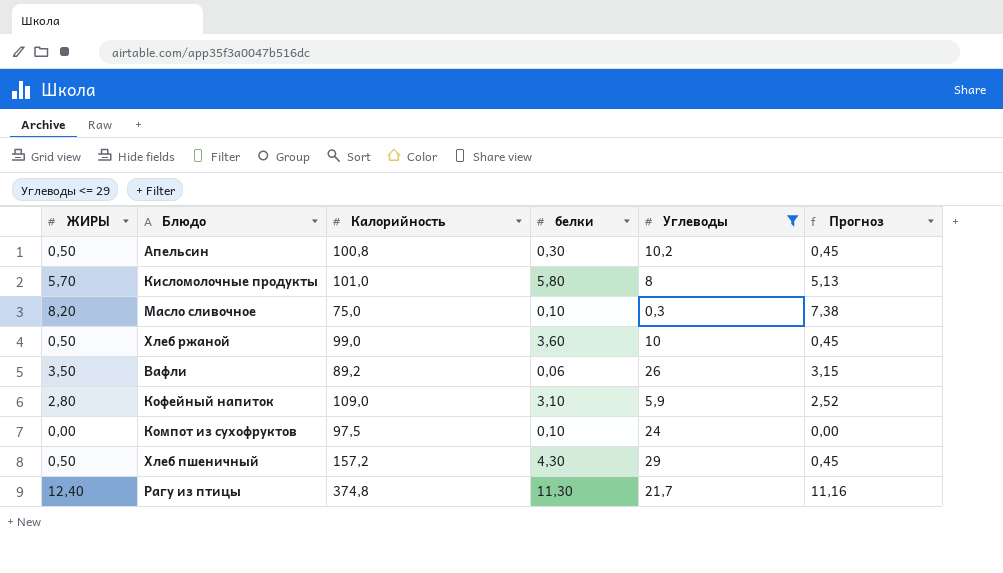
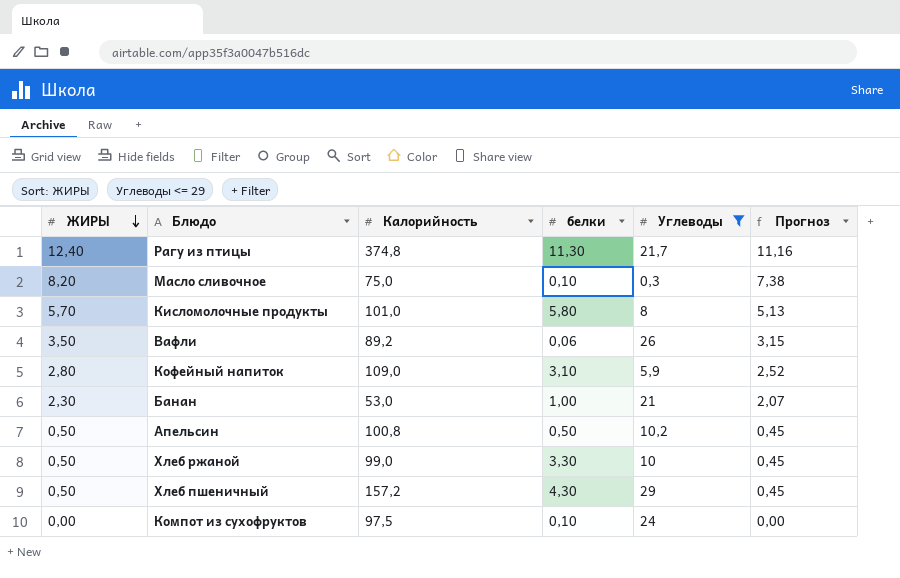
row order: none -> ЖИРЫ descending
row Банан: none -> 2,30 | 53,0 | 1,00 | 21 | 2,07
Апельсин | белки: 0,30 -> 0,50
Хлеб ржаной | белки: 3,60 -> 3,30

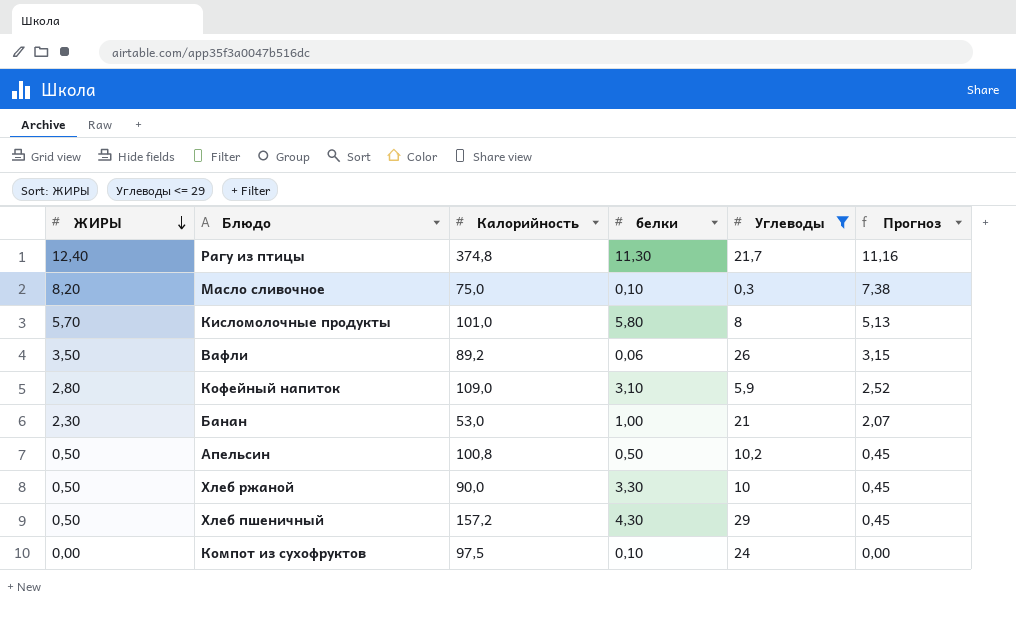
Хлеб ржаной | Калорийность: 99,0 -> 90,0

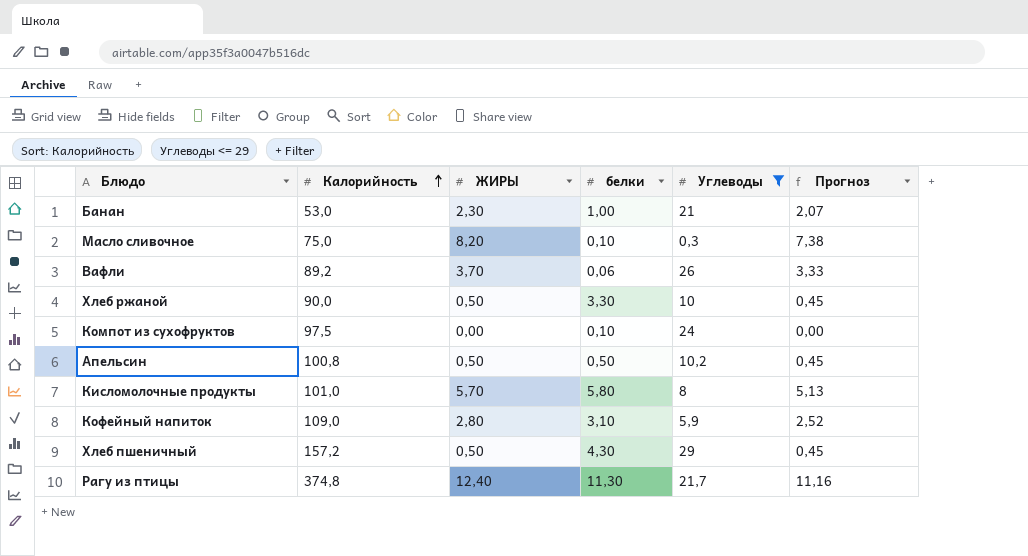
row order: ЖИРЫ descending -> Калорийность ascending
column ЖИРЫ | position: 1 -> 3
Вафли | ЖИРЫ: 3,50 -> 3,70
Вафли | Прогноз: 3,15 -> 3,33

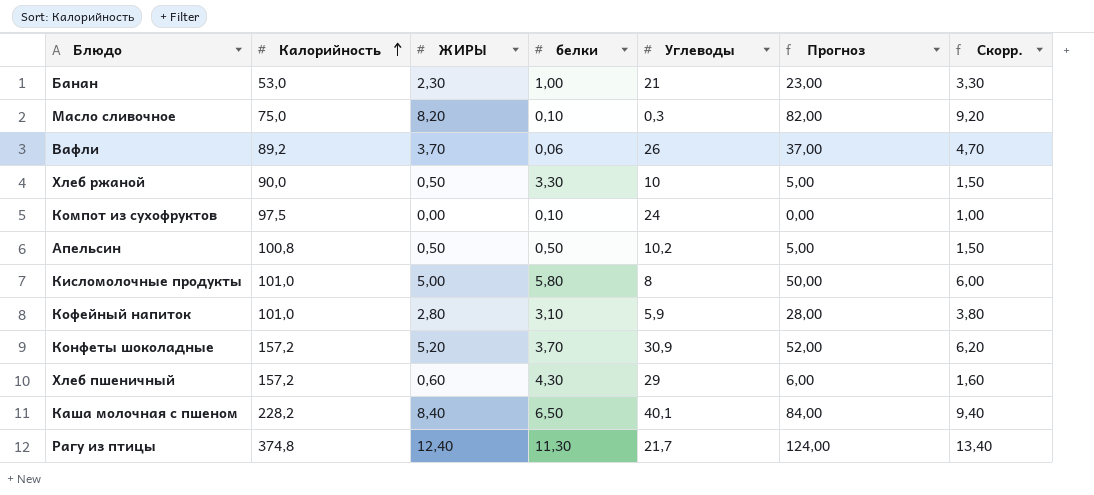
filter: Углеводы <= 29 -> none
column Прогноз | formula: [ЖИРЫ] * 0,9 -> [ЖИРЫ] * 10
column Скорр. | formula: none -> [ЖИРЫ] + 1
Кисломолочные продукты | ЖИРЫ: 5,70 -> 5,00
Кофейный напиток | Калорийность: 109,0 -> 101,0
Хлеб пшеничный | ЖИРЫ: 0,50 -> 0,60

